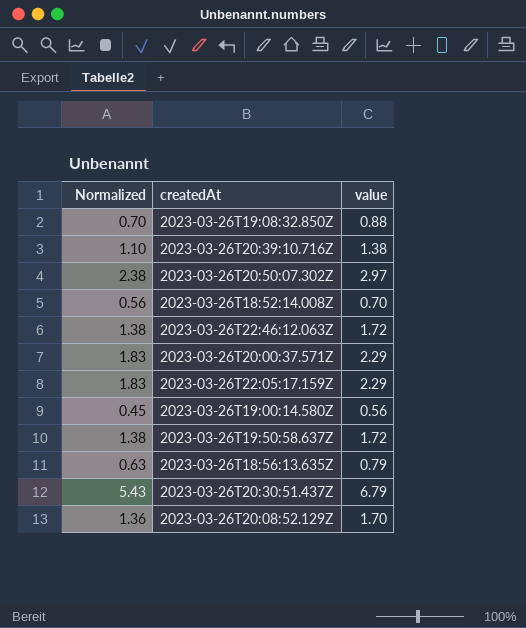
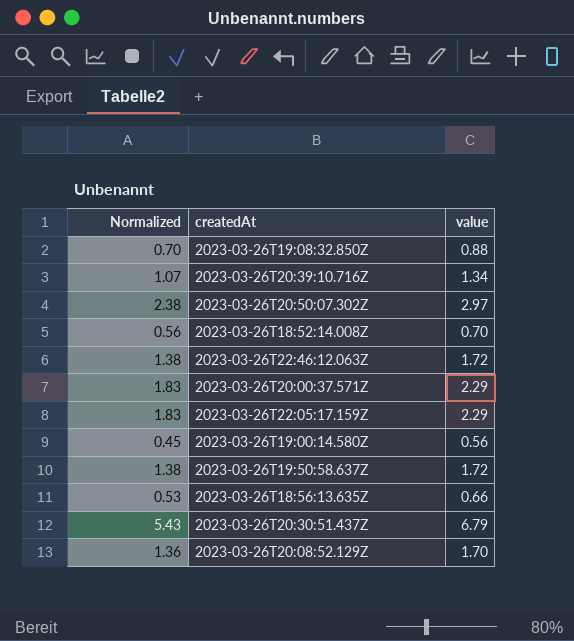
2023-03-26T20:39:10.716Z | Normalized: 1.10 -> 1.07
2023-03-26T20:39:10.716Z | value: 1.38 -> 1.34
2023-03-26T18:56:13.635Z | Normalized: 0.63 -> 0.53
2023-03-26T18:56:13.635Z | value: 0.79 -> 0.66

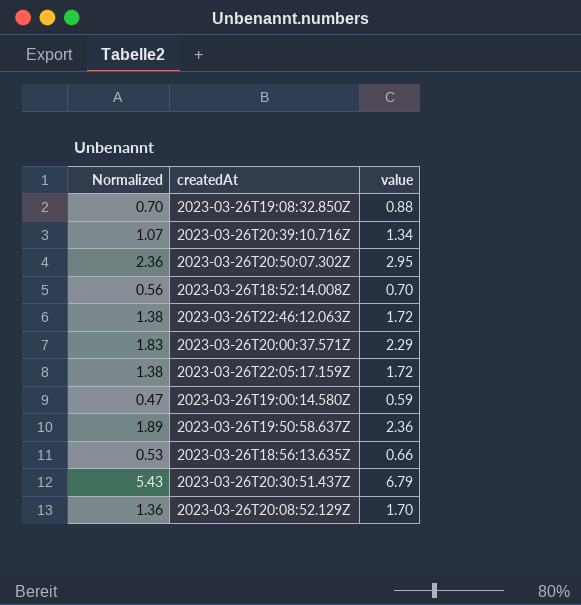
2023-03-26T20:50:07.302Z | Normalized: 2.38 -> 2.36
2023-03-26T20:50:07.302Z | value: 2.97 -> 2.95
2023-03-26T22:05:17.159Z | Normalized: 1.83 -> 1.38
2023-03-26T22:05:17.159Z | value: 2.29 -> 1.72
2023-03-26T19:00:14.580Z | Normalized: 0.45 -> 0.47
2023-03-26T19:00:14.580Z | value: 0.56 -> 0.59
2023-03-26T19:50:58.637Z | Normalized: 1.38 -> 1.89
2023-03-26T19:50:58.637Z | value: 1.72 -> 2.36

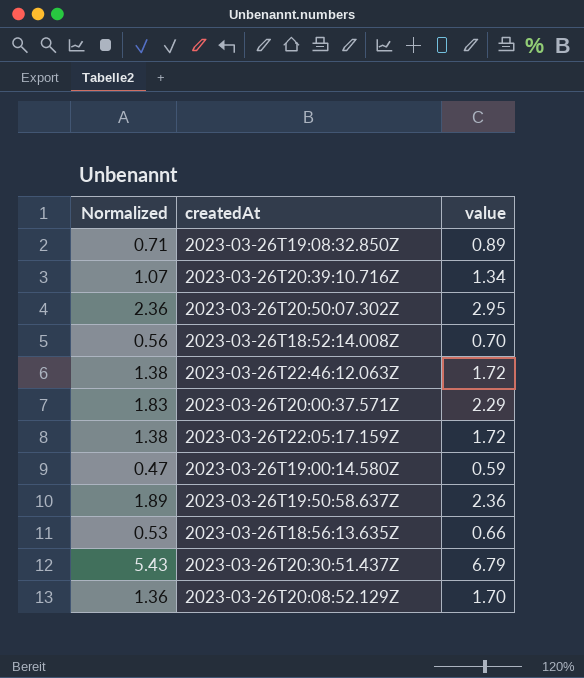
2023-03-26T19:08:32.850Z | Normalized: 0.70 -> 0.71
2023-03-26T19:08:32.850Z | value: 0.88 -> 0.89

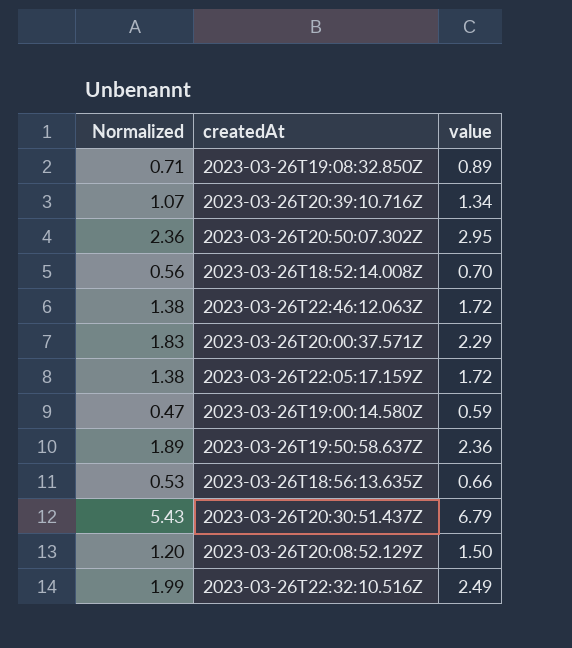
2023-03-26T20:08:52.129Z | Normalized: 1.36 -> 1.20
2023-03-26T20:08:52.129Z | value: 1.70 -> 1.50
row 2023-03-26T22:32:10.516Z: none -> 1.99 | 2.49

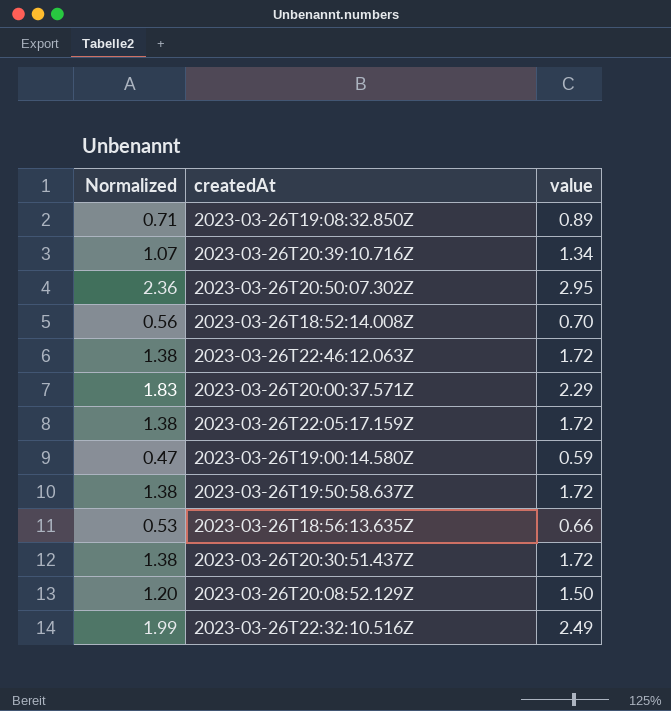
2023-03-26T19:50:58.637Z | Normalized: 1.89 -> 1.38
2023-03-26T19:50:58.637Z | value: 2.36 -> 1.72
2023-03-26T20:30:51.437Z | Normalized: 5.43 -> 1.38
2023-03-26T20:30:51.437Z | value: 6.79 -> 1.72

